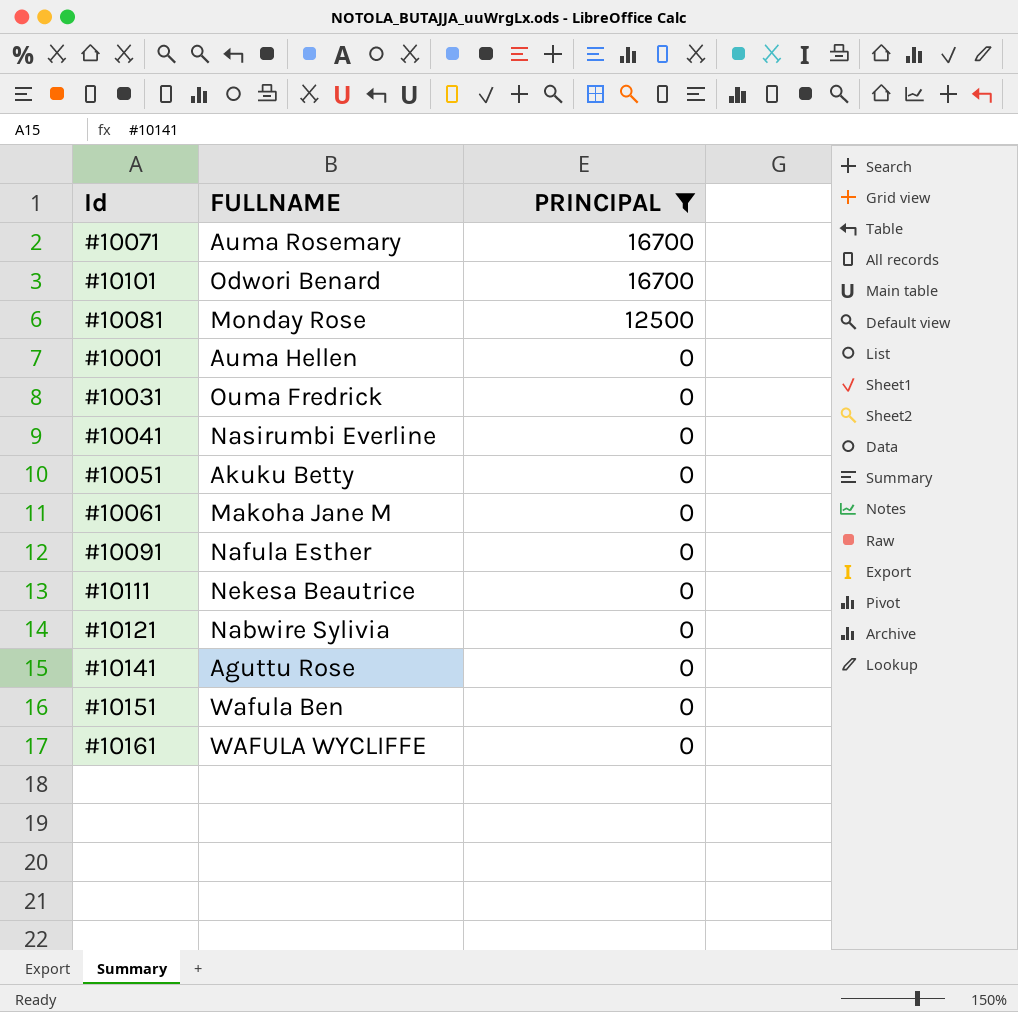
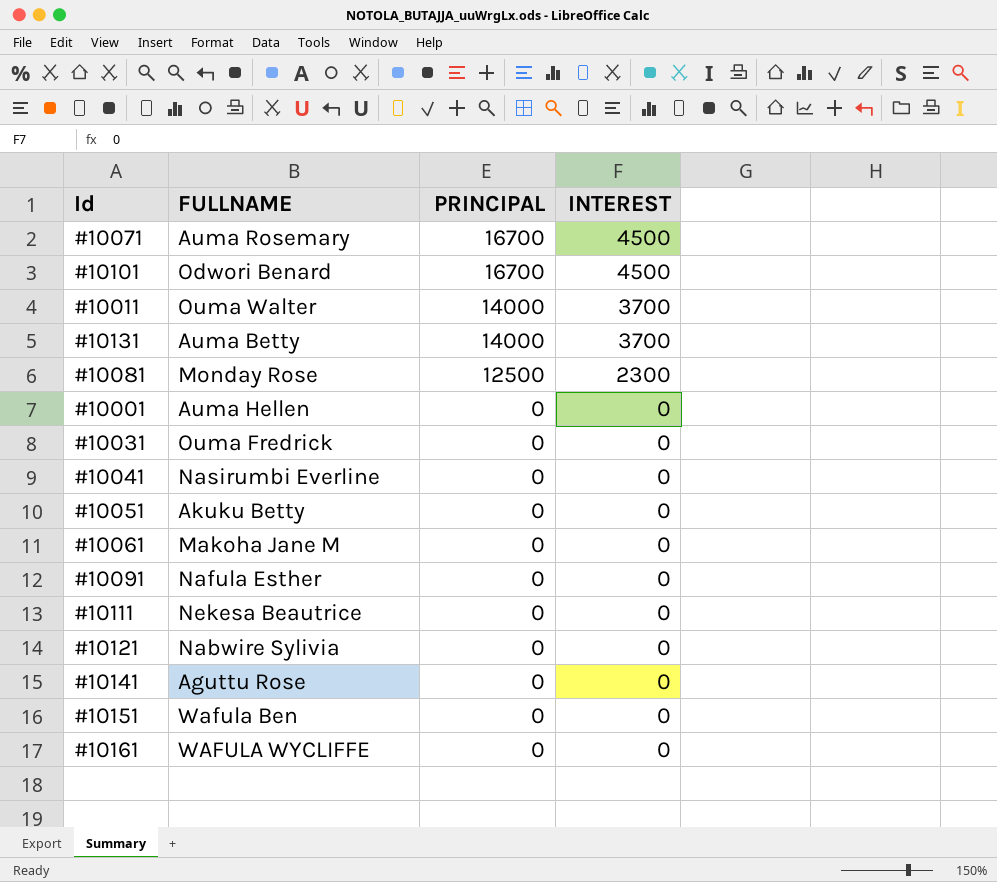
filter: PRINCIPAL != 14000 -> none
column INTEREST | position: none -> 4

